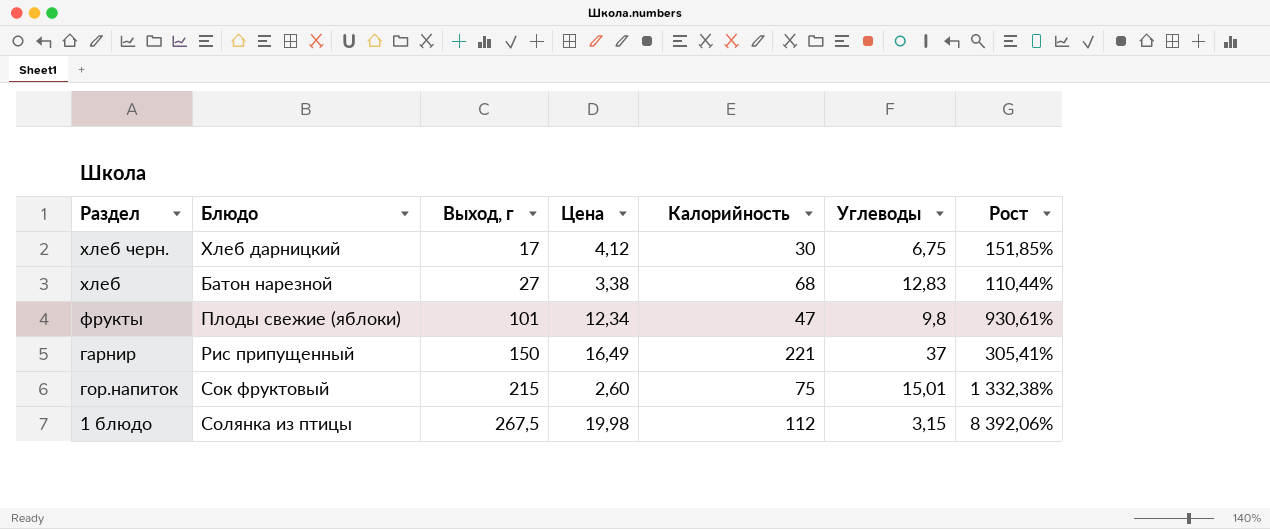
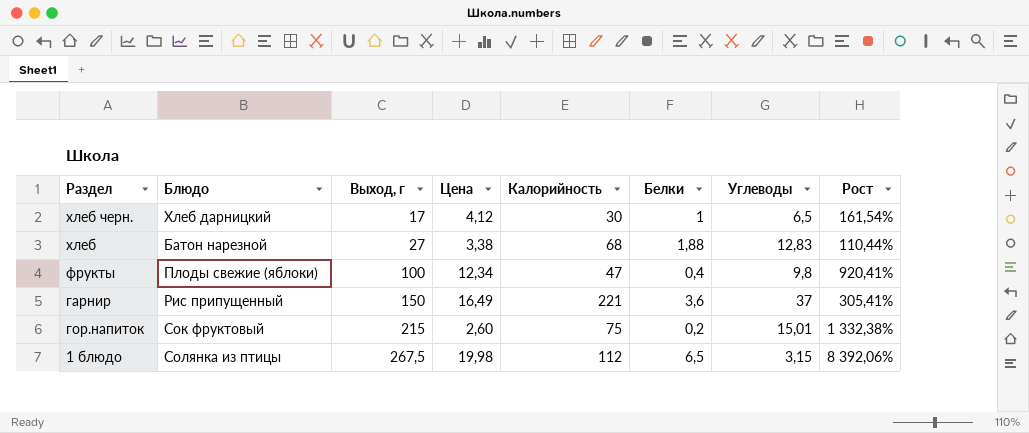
column Белки | position: none -> 6
хлеб черн. | Углеводы: 6,75 -> 6,5
хлеб черн. | Рост: 151,85% -> 161,54%
фрукты | Выход, г: 101 -> 100
фрукты | Рост: 930,61% -> 920,41%

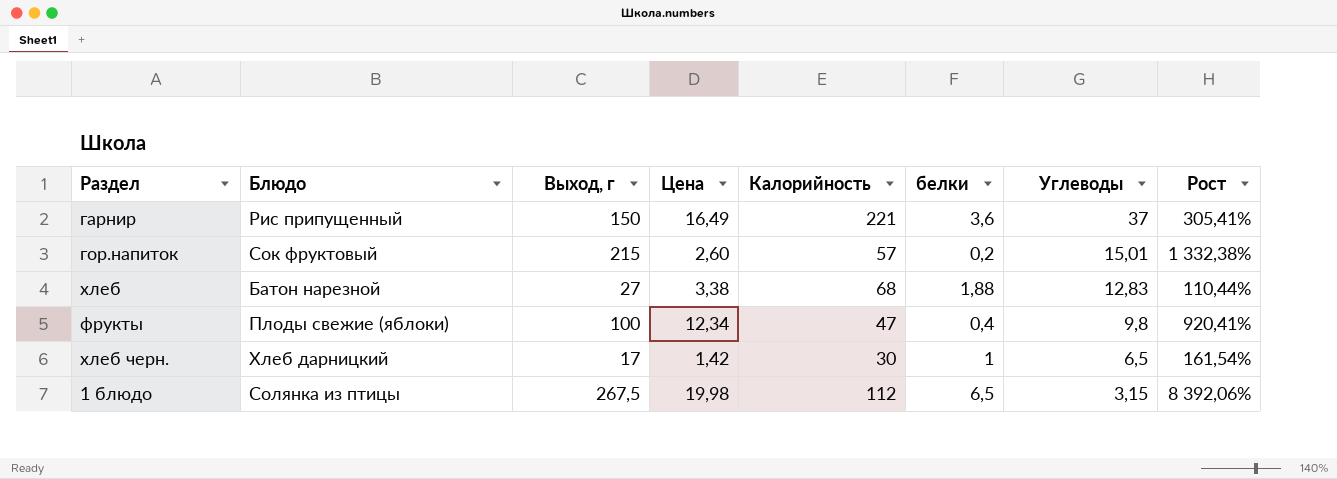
row order: Выход, г ascending -> Углеводы descending
column name: Белки -> белки
гор.напиток | Калорийность: 75 -> 57
хлеб черн. | Цена: 4,12 -> 1,42

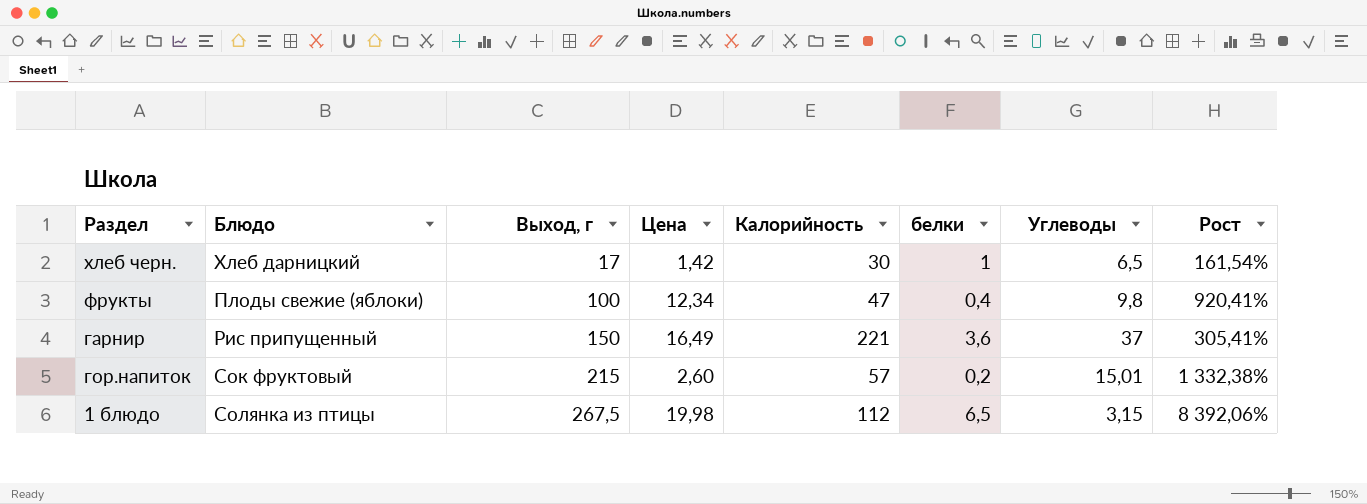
row order: Углеводы descending -> Выход, г ascending
row хлеб: Батон нарезной | 27 | 3,38 | 68 | 1,88 | 12,83 | 110,44% -> none

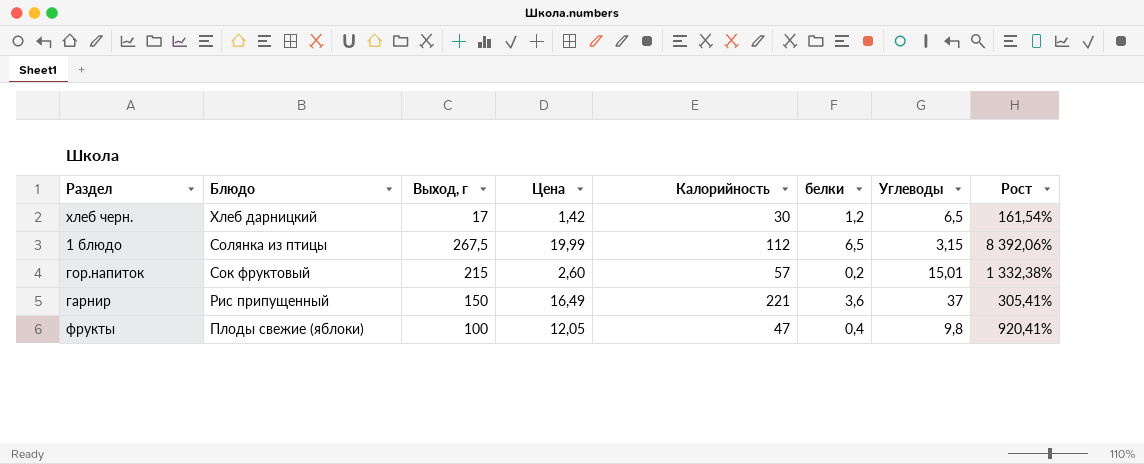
row order: Выход, г ascending -> Блюдо descending
хлеб черн. | белки: 1 -> 1,2
1 блюдо | Цена: 19,98 -> 19,99
фрукты | Цена: 12,34 -> 12,05

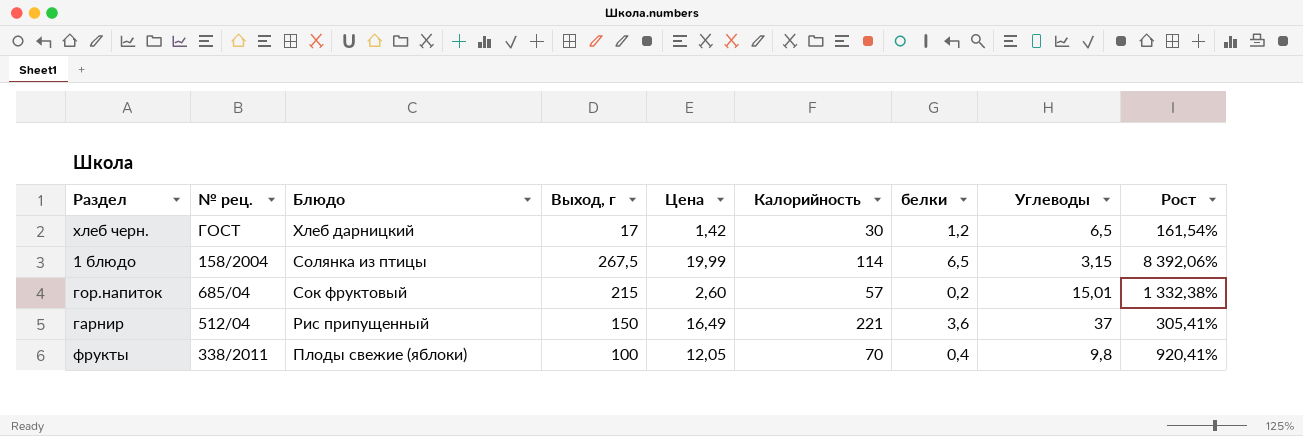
column № рец. | position: none -> 2
1 блюдо | Калорийность: 112 -> 114
фрукты | Калорийность: 47 -> 70

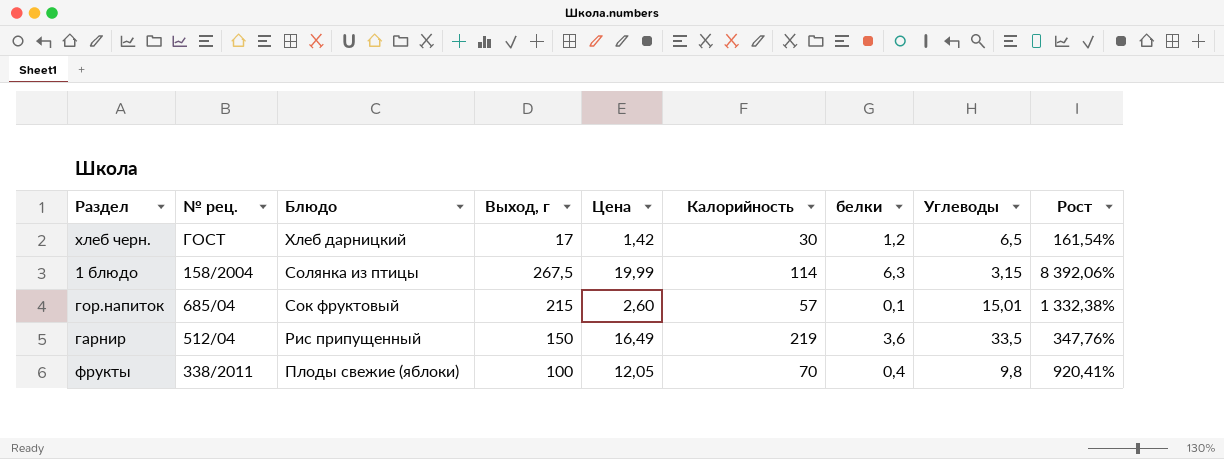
1 блюдо | белки: 6,5 -> 6,3
гор.напиток | белки: 0,2 -> 0,1
гарнир | Калорийность: 221 -> 219
гарнир | Углеводы: 37 -> 33,5
гарнир | Рост: 305,41% -> 347,76%

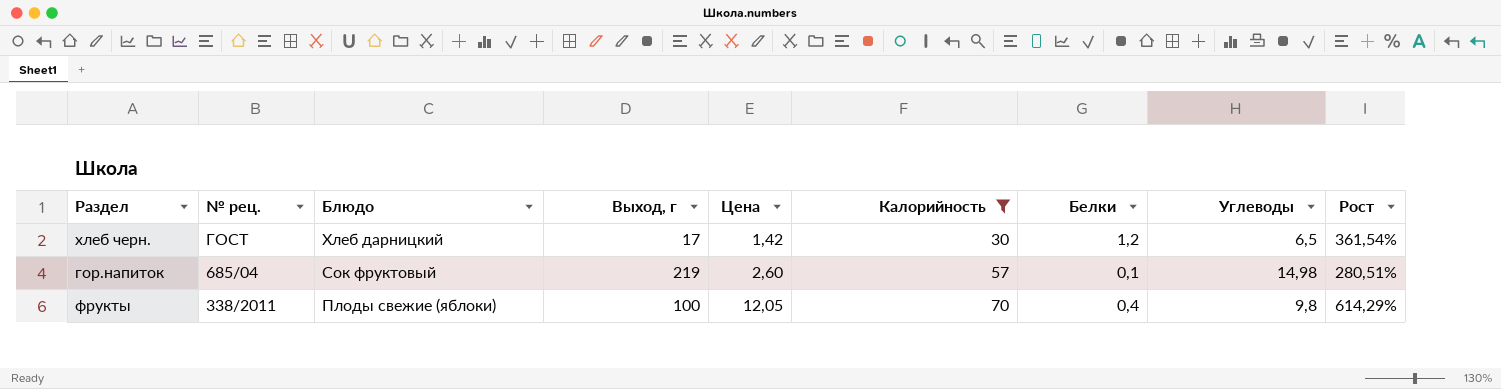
filter: none -> Калорийность <= 70
column name: белки -> Белки
column Рост | formula: ([Выход, г] - [Углеводы]) / [Углеводы] -> ([Калорийность] - [Углеводы]) / [Углеводы]
гор.напиток | Выход, г: 215 -> 219
гор.напиток | Углеводы: 15,01 -> 14,98

